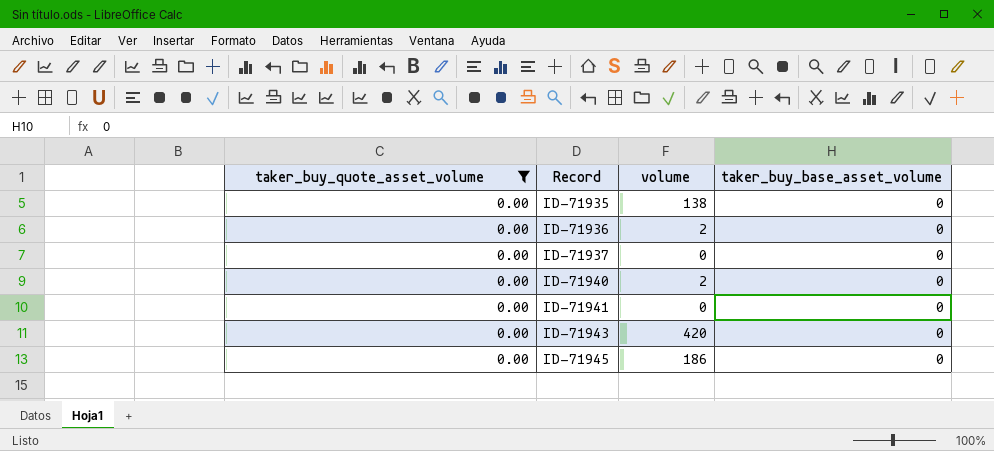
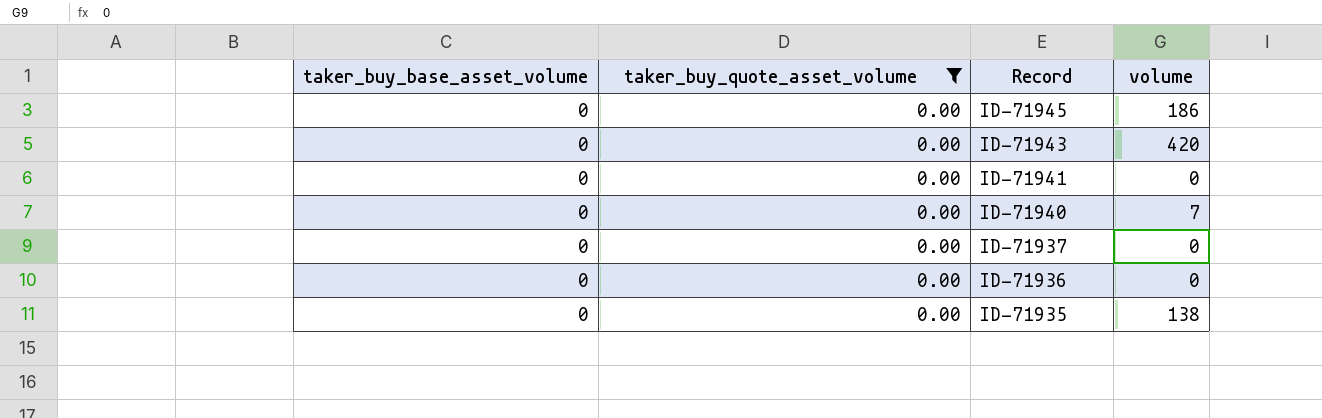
row order: Record ascending -> Record descending
column taker_buy_base_asset_volume | position: 4 -> 1
ID-71940 | volume: 2 -> 7
ID-71936 | volume: 2 -> 0

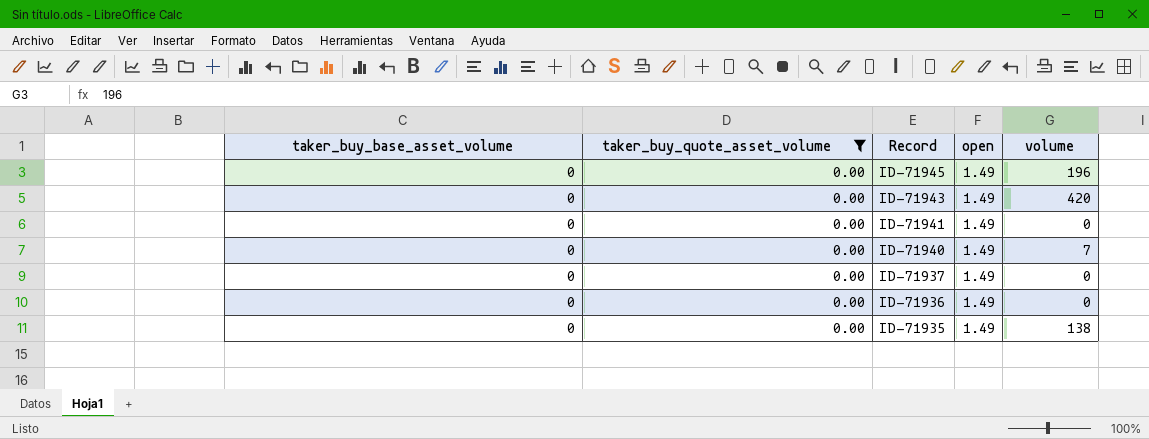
column open | position: none -> 4
ID-71945 | volume: 186 -> 196

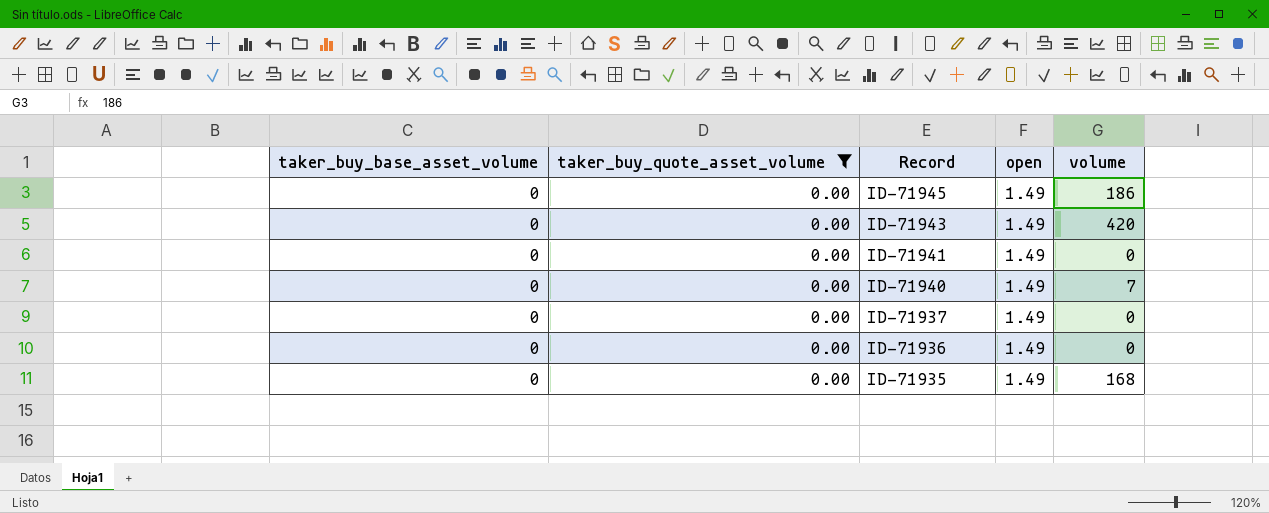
ID-71945 | volume: 196 -> 186
ID-71935 | volume: 138 -> 168

